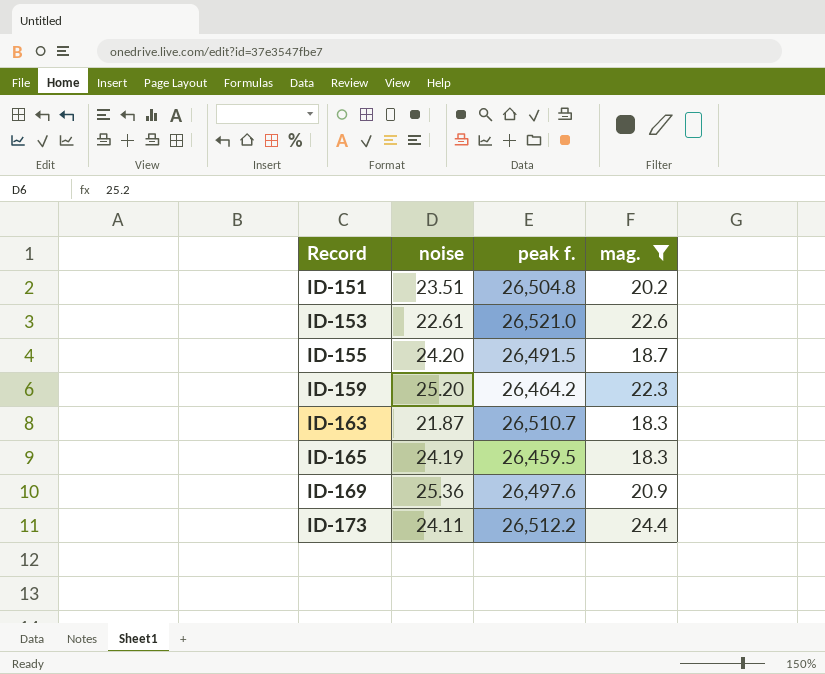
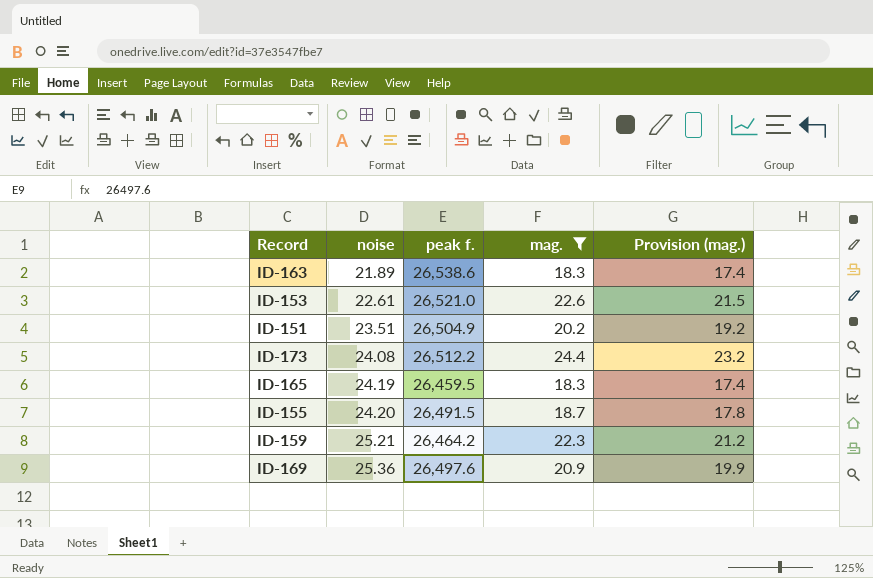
row order: Record ascending -> noise ascending
column Provision (mag.) | formula: none -> [mag.] * 0.95
ID-163 | noise: 21.87 -> 21.89
ID-163 | peak f.: 26,510.7 -> 26,538.6
ID-151 | peak f.: 26,504.8 -> 26,504.9
ID-173 | noise: 24.11 -> 24.08
ID-159 | noise: 25.20 -> 25.21

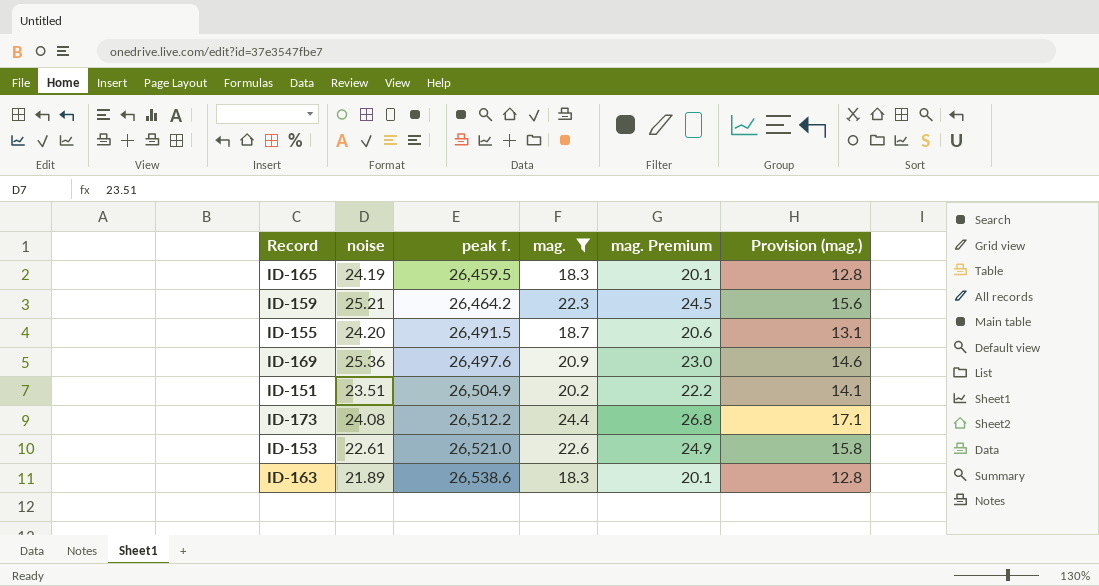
row order: noise ascending -> peak f. ascending
column mag. Premium | formula: none -> [mag.] * 1.1
column Provision (mag.) | formula: [mag.] * 0.95 -> [mag.] * 0.7

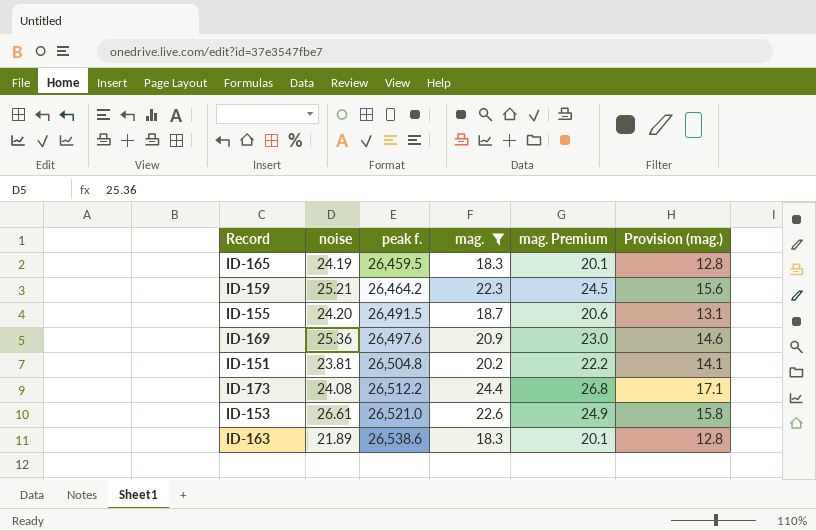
ID-151 | noise: 23.51 -> 23.81
ID-151 | peak f.: 26,504.9 -> 26,504.8
ID-153 | noise: 22.61 -> 26.61

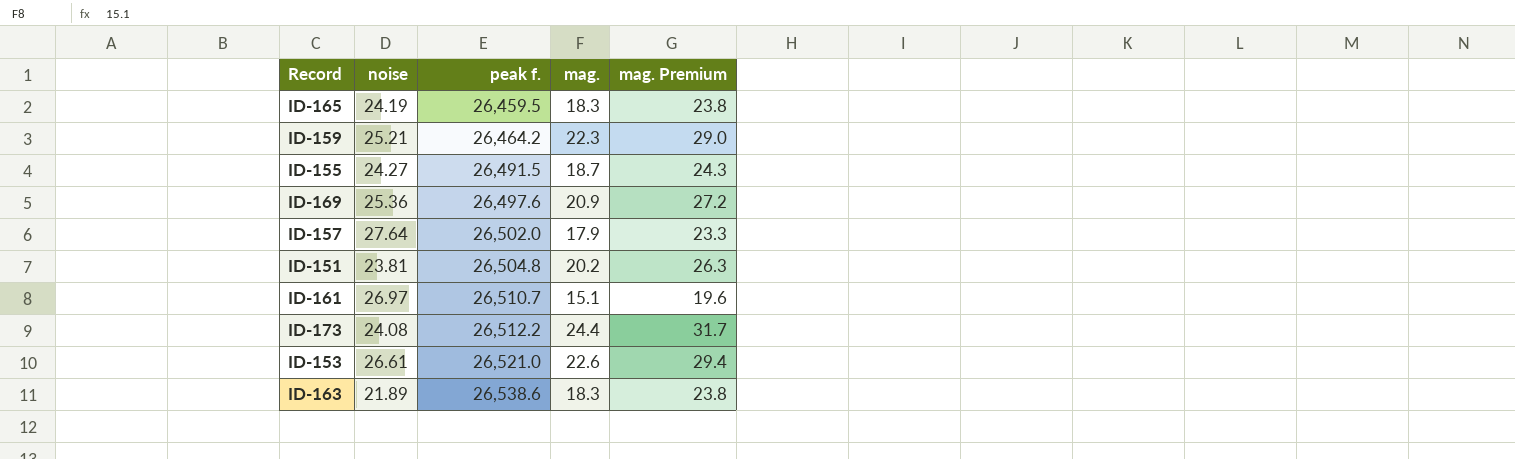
filter: mag. >= 18.3 -> none
column Provision (mag.) | formula: [mag.] * 0.7 -> none
column mag. Premium | formula: [mag.] * 1.1 -> [mag.] * 1.3
ID-155 | noise: 24.20 -> 24.27

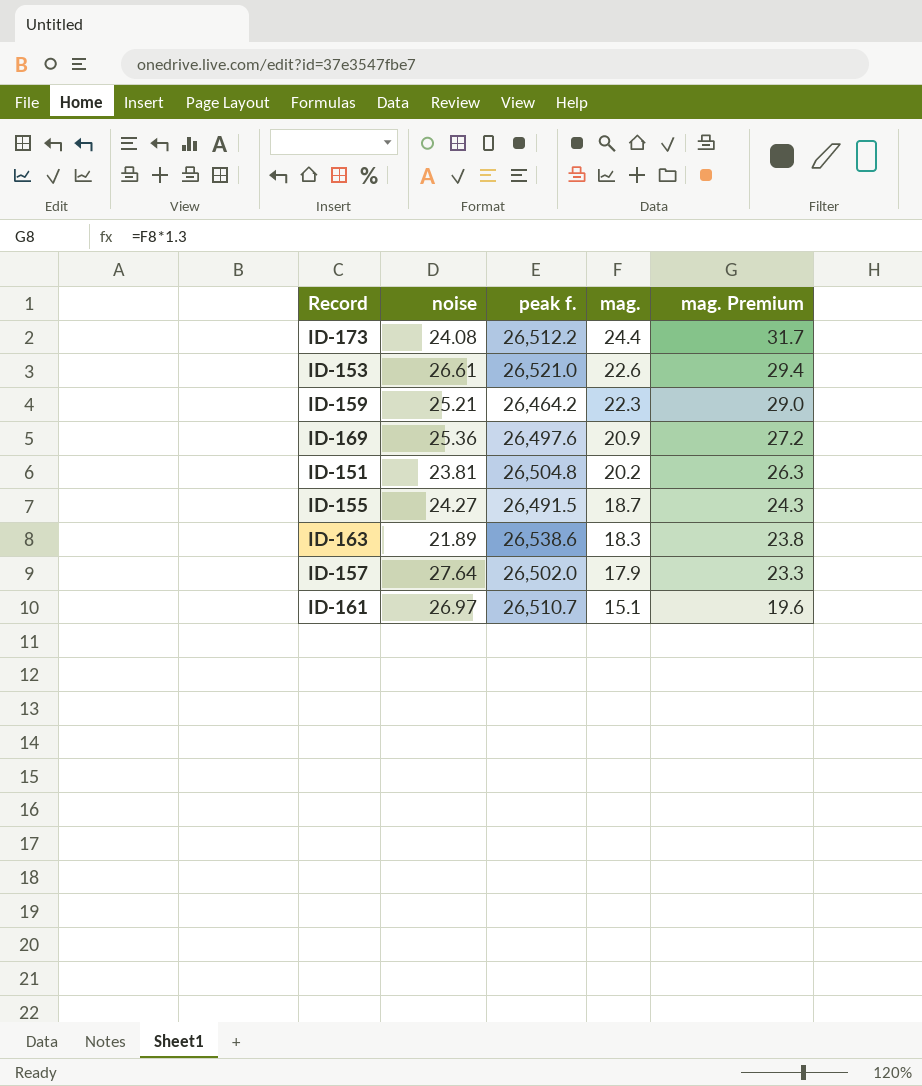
row order: peak f. ascending -> mag. descending
row ID-165: 24.19 | 26,459.5 | 18.3 | 23.8 -> none

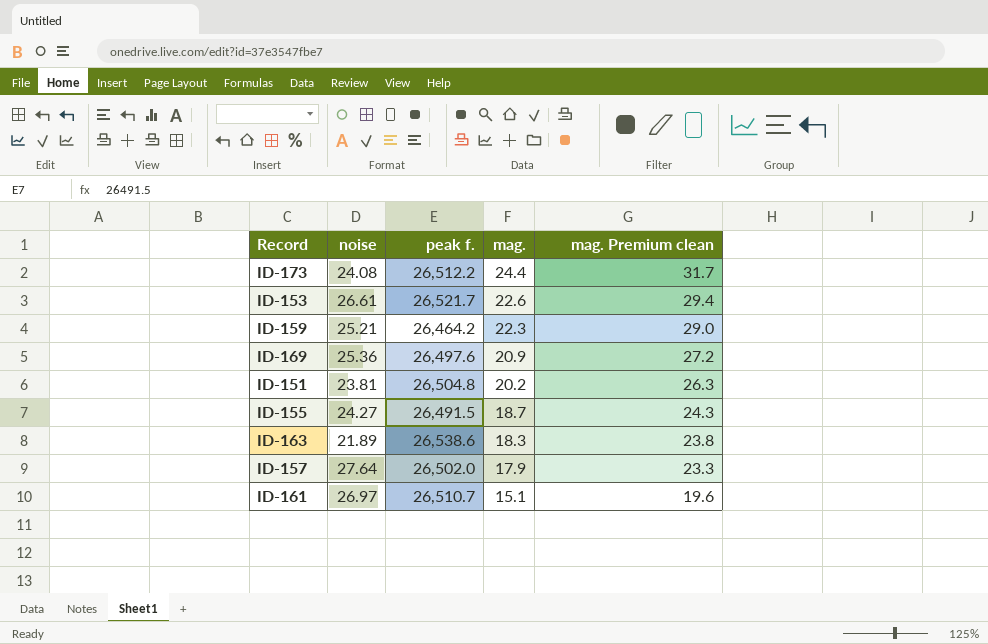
column name: mag. Premium -> mag. Premium clean
ID-153 | peak f.: 26,521.0 -> 26,521.7

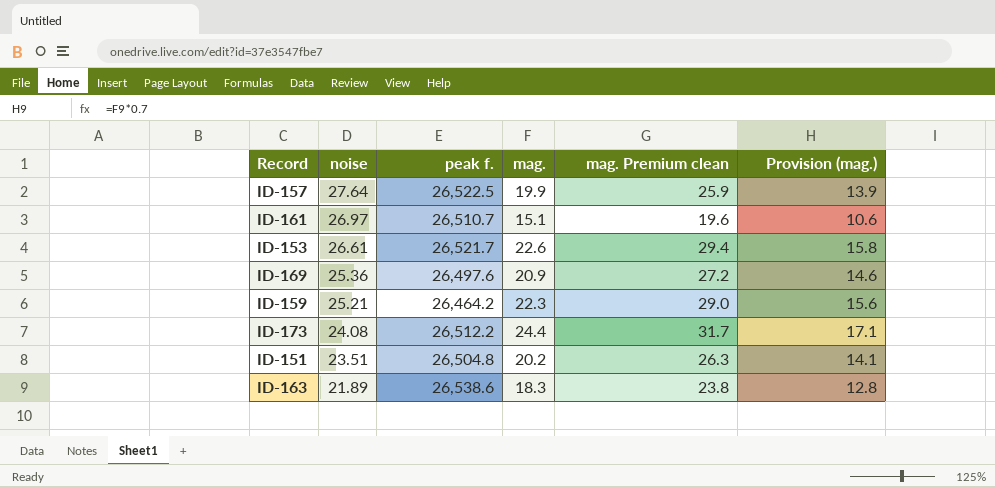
row order: mag. descending -> noise descending
column Provision (mag.) | formula: none -> [mag.] * 0.7
row ID-155: 24.27 | 26,491.5 | 18.7 | 24.3 -> none
ID-157 | peak f.: 26,502.0 -> 26,522.5
ID-157 | mag.: 17.9 -> 19.9
ID-157 | mag. Premium clean: 23.3 -> 25.9
ID-151 | noise: 23.81 -> 23.51

